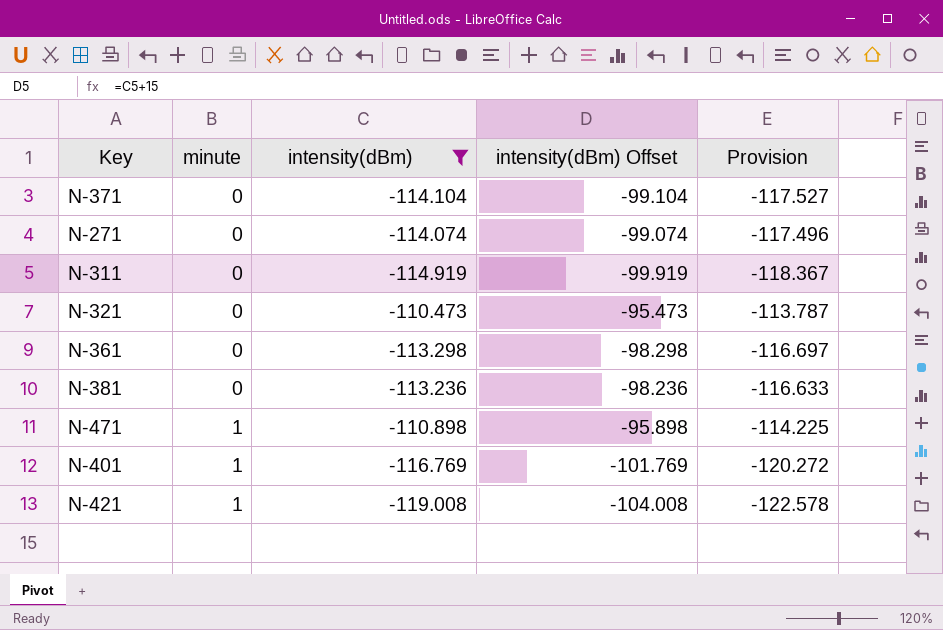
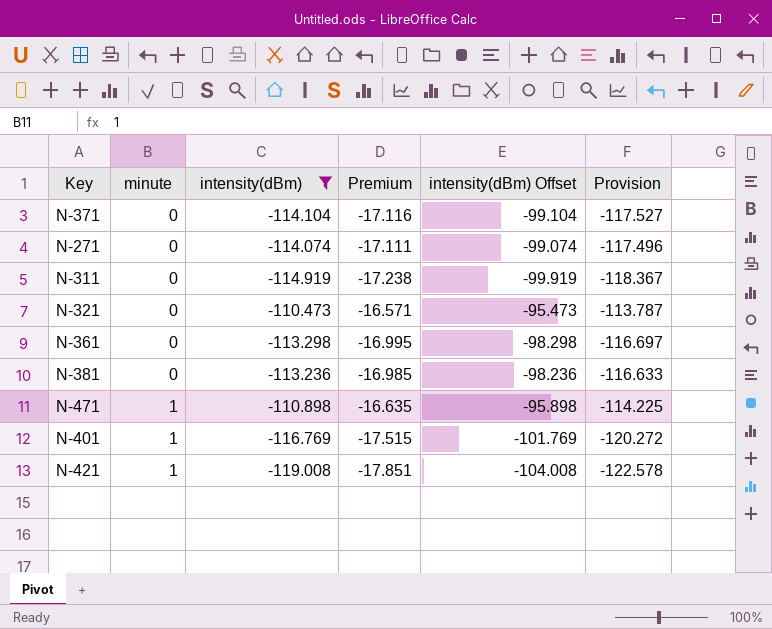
column Premium | formula: none -> [intensity(dBm)] * 0.15

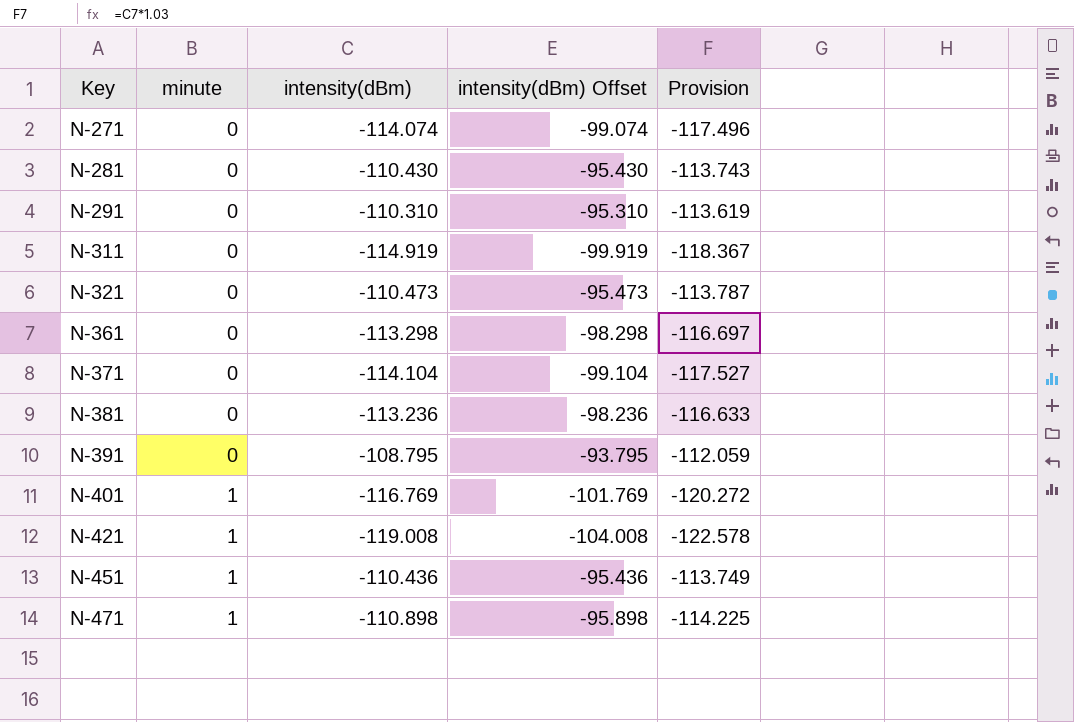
filter: intensity(dBm) <= -110.473 -> none
row order: minute ascending -> Key ascending
column Premium | formula: [intensity(dBm)] * 0.15 -> none

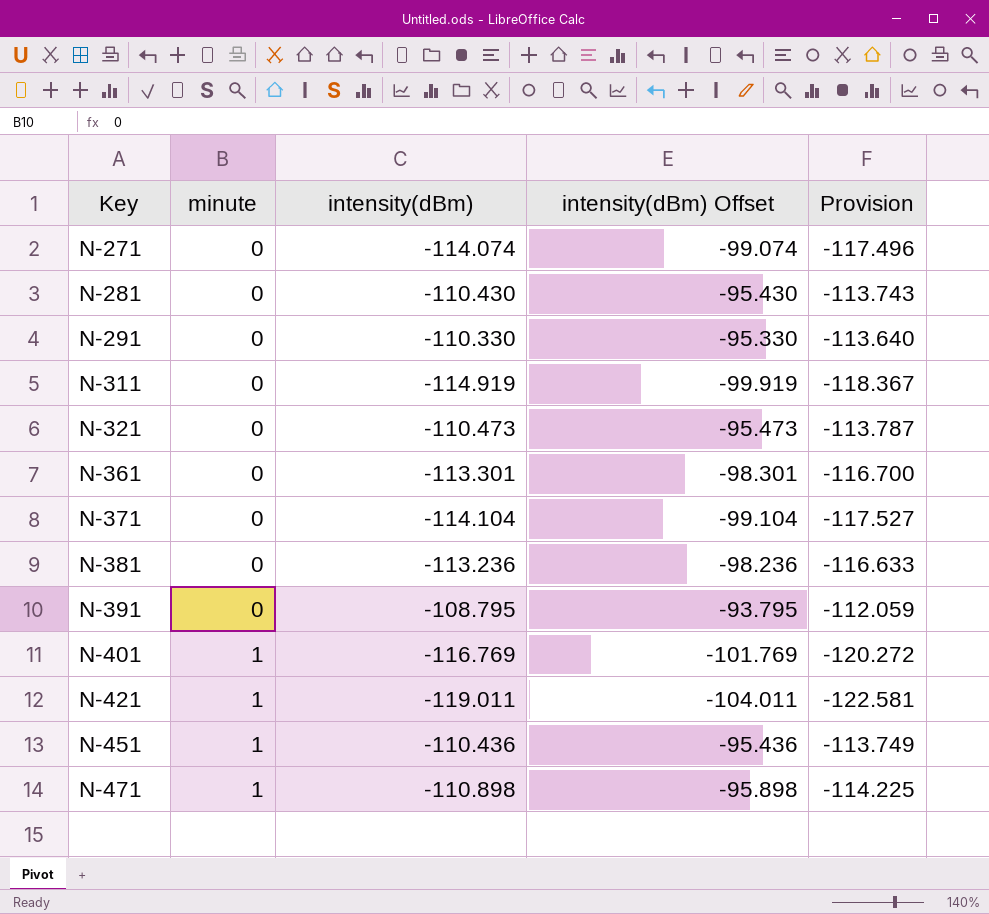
N-291 | intensity(dBm): -110.310 -> -110.330
N-291 | intensity(dBm) Offset: -95.310 -> -95.330
N-291 | Provision: -113.619 -> -113.640
N-361 | intensity(dBm): -113.298 -> -113.301
N-361 | intensity(dBm) Offset: -98.298 -> -98.301
N-361 | Provision: -116.697 -> -116.700
N-421 | intensity(dBm): -119.008 -> -119.011
N-421 | intensity(dBm) Offset: -104.008 -> -104.011
N-421 | Provision: -122.578 -> -122.581

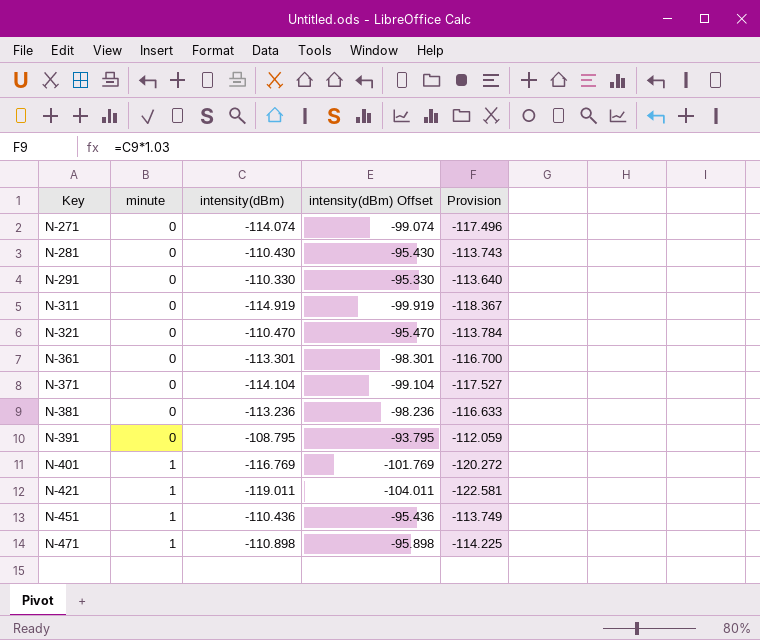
N-321 | intensity(dBm): -110.473 -> -110.470
N-321 | intensity(dBm) Offset: -95.473 -> -95.470
N-321 | Provision: -113.787 -> -113.784

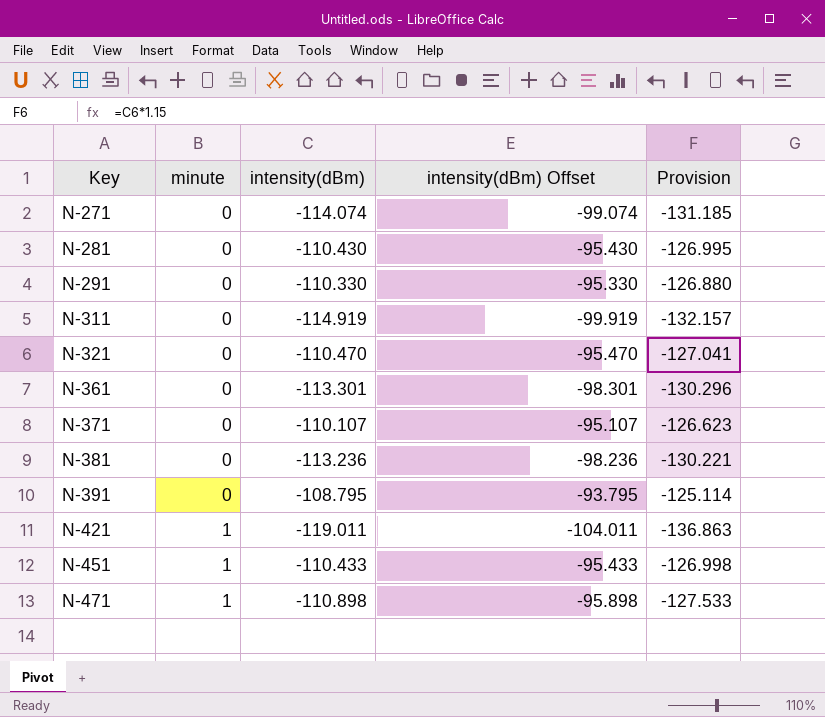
column Provision | formula: [intensity(dBm)] * 1.03 -> [intensity(dBm)] * 1.15
row N-401: 1 | -116.769 | -101.769 | -120.272 -> none
N-371 | intensity(dBm): -114.104 -> -110.107
N-371 | intensity(dBm) Offset: -99.104 -> -95.107
N-451 | intensity(dBm): -110.436 -> -110.433
N-451 | intensity(dBm) Offset: -95.436 -> -95.433

